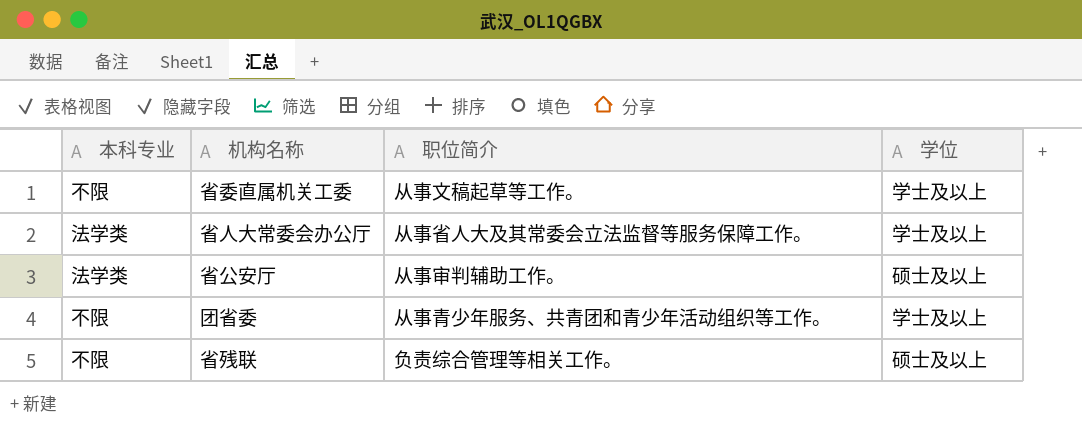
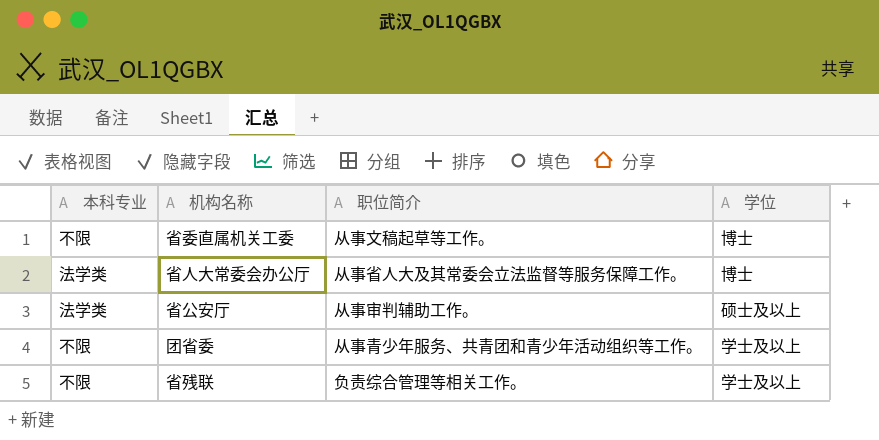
省委直属机关工委 | 学位: 学士及以上 -> 博士
省人大常委会办公厅 | 学位: 学士及以上 -> 博士
省残联 | 学位: 硕士及以上 -> 学士及以上

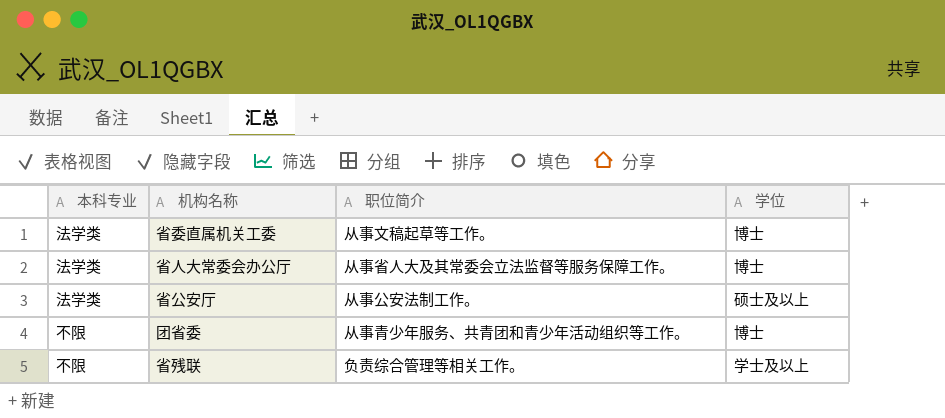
省委直属机关工委 | 本科专业: 不限 -> 法学类
省公安厅 | 职位简介: 从事审判辅助工作。 -> 从事公安法制工作。
团省委 | 学位: 学士及以上 -> 博士

